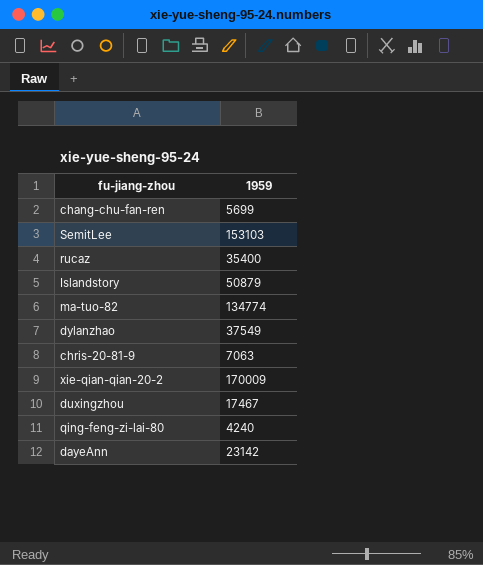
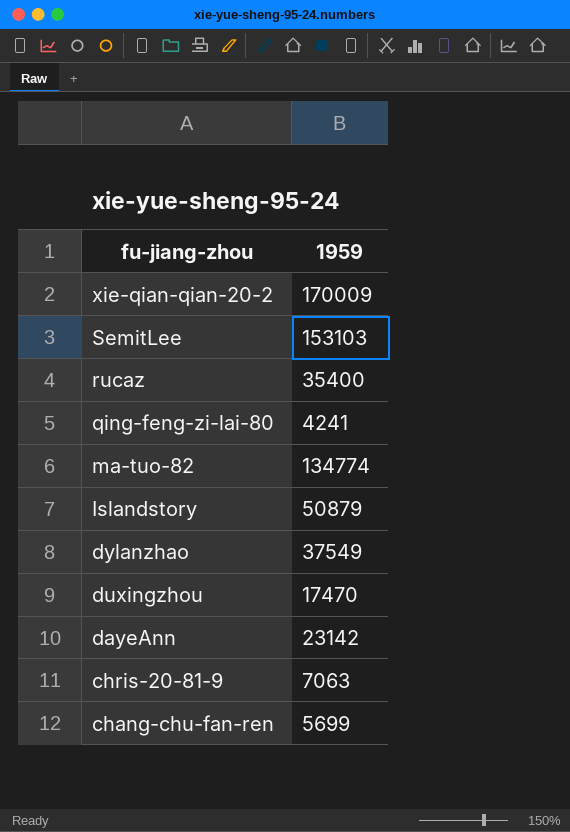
row order: none -> fu-jiang-zhou descending
qing-feng-zi-lai-80 | 1959: 4240 -> 4241
duxingzhou | 1959: 17467 -> 17470

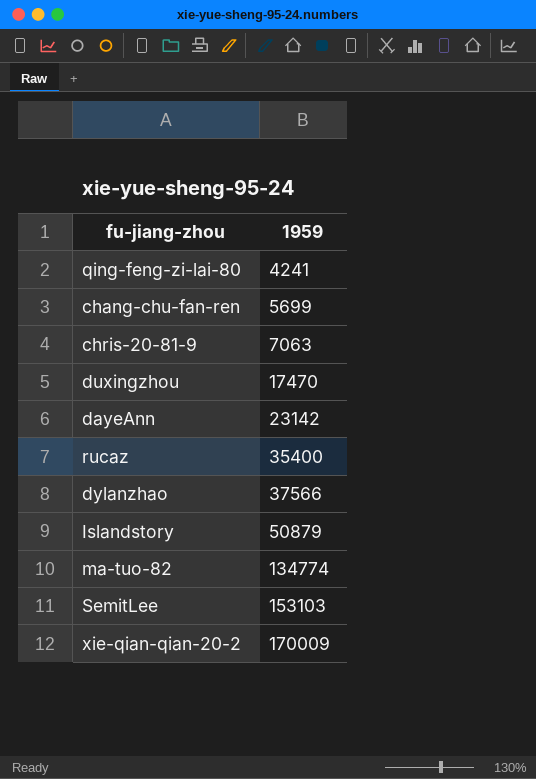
row order: fu-jiang-zhou descending -> 1959 ascending
dylanzhao | 1959: 37549 -> 37566

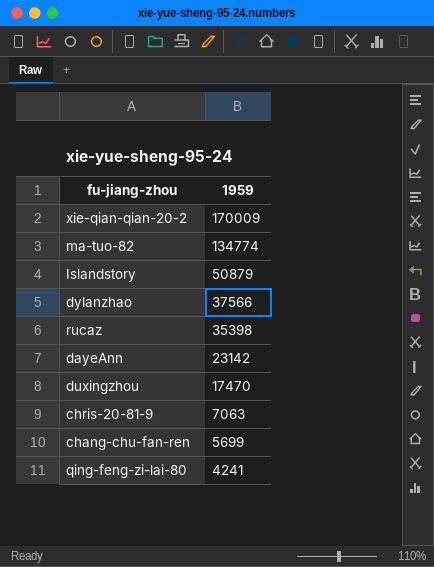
row order: 1959 ascending -> 1959 descending
row SemitLee: 153103 -> none
rucaz | 1959: 35400 -> 35398

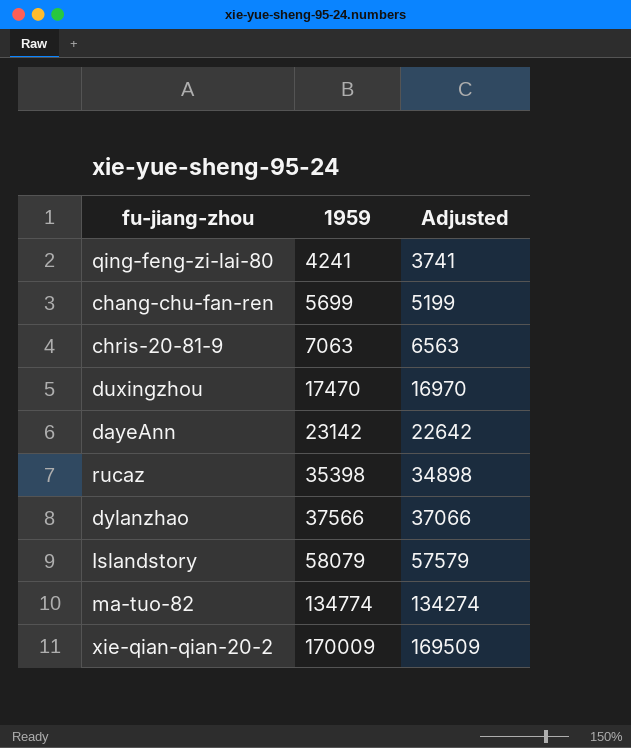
row order: 1959 descending -> 1959 ascending
column Adjusted | formula: none -> [1959] - 500
Islandstory | 1959: 50879 -> 58079

